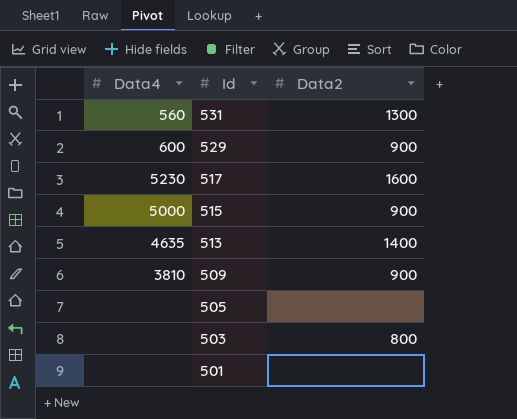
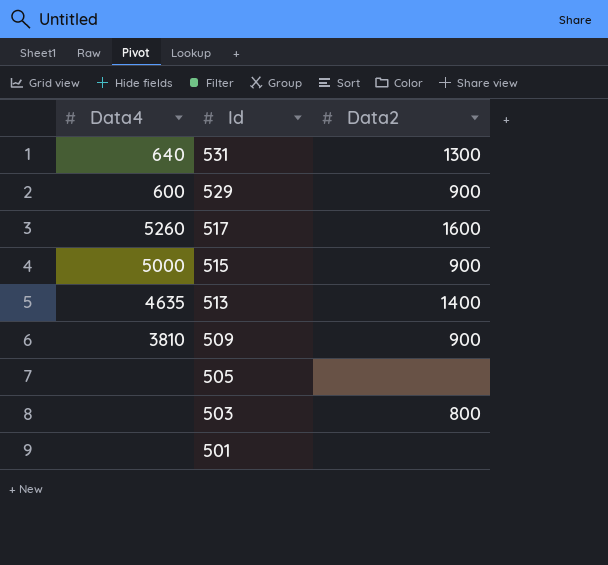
531 | Data4: 560 -> 640
517 | Data4: 5230 -> 5260

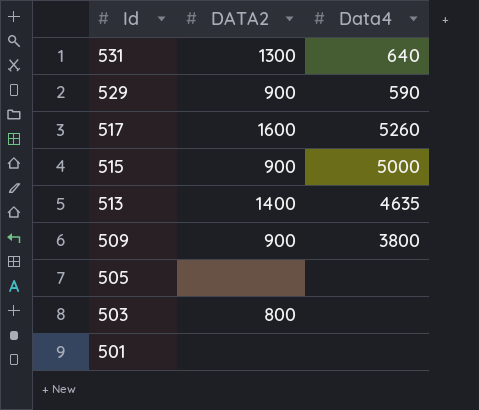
column name: Data2 -> DATA2
column Data4 | position: 1 -> 3
529 | Data4: 600 -> 590
509 | Data4: 3810 -> 3800

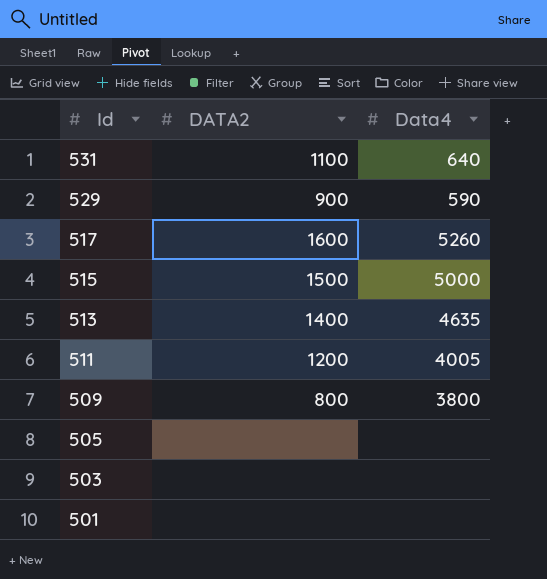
531 | DATA2: 1300 -> 1100
515 | DATA2: 900 -> 1500
row 511: none -> 1200 | 4005
509 | DATA2: 900 -> 800
503 | DATA2: 800 -> none

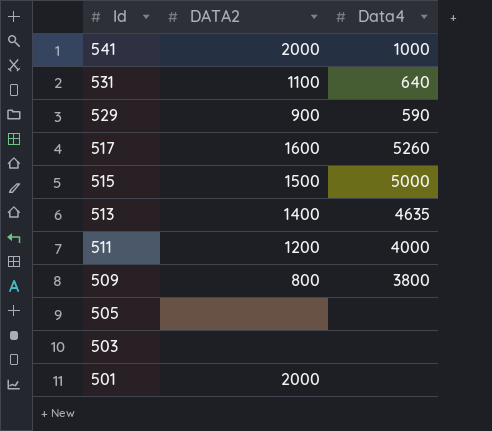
row 541: none -> 2000 | 1000
511 | Data4: 4005 -> 4000
501 | DATA2: none -> 2000

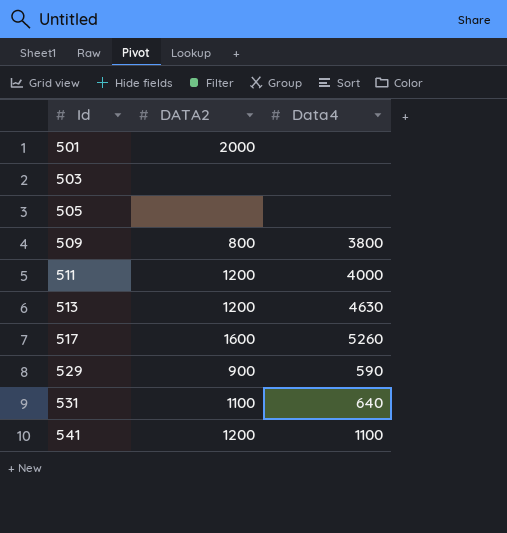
row order: Id descending -> Id ascending
row 515: 1500 | 5000 -> none
513 | DATA2: 1400 -> 1200
513 | Data4: 4635 -> 4630
541 | DATA2: 2000 -> 1200
541 | Data4: 1000 -> 1100

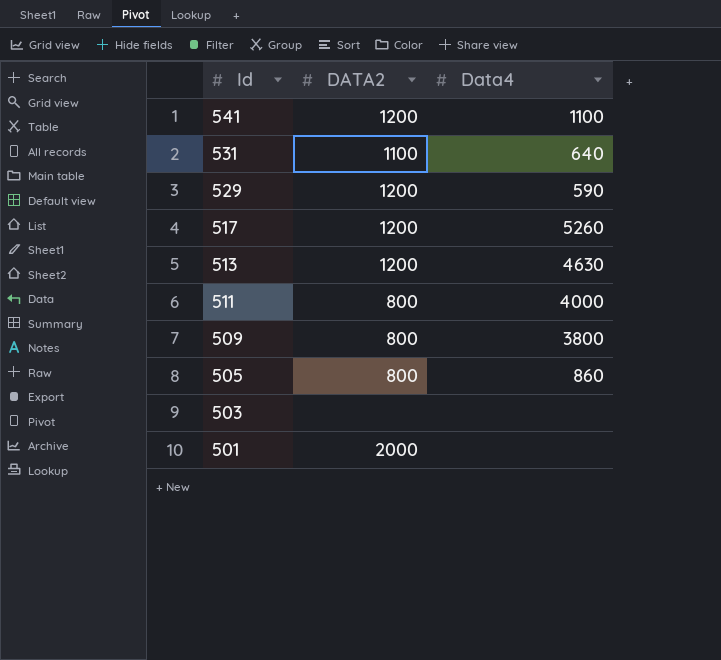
row order: Id ascending -> Id descending
529 | DATA2: 900 -> 1200
517 | DATA2: 1600 -> 1200
511 | DATA2: 1200 -> 800
505 | DATA2: none -> 800
505 | Data4: none -> 860

